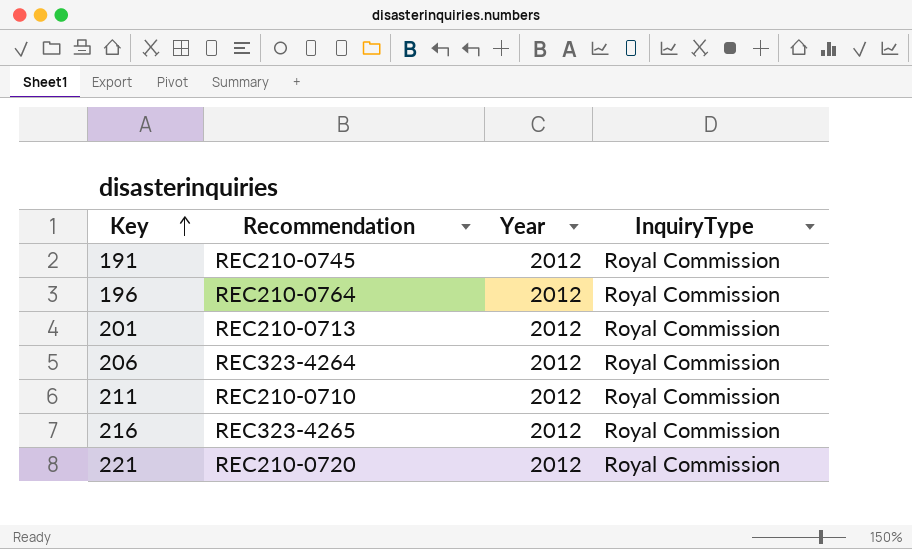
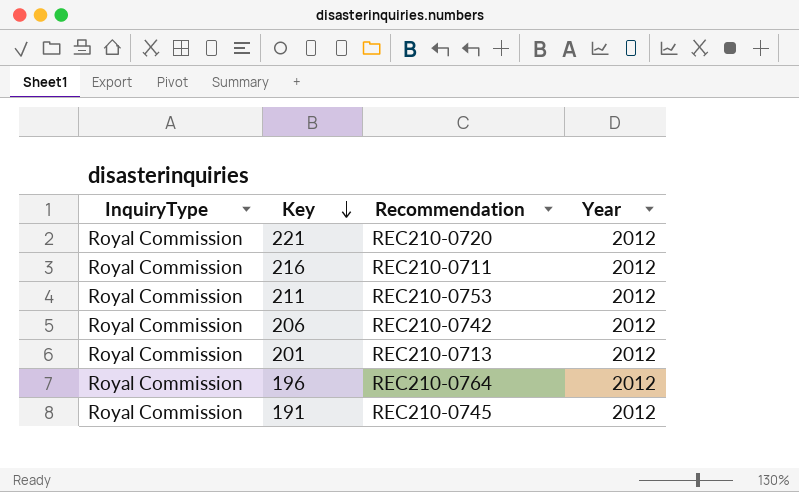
row order: Key ascending -> Key descending
column InquiryType | position: 4 -> 1
216 | Recommendation: REC323-4265 -> REC210-0711
211 | Recommendation: REC210-0710 -> REC210-0753
206 | Recommendation: REC323-4264 -> REC210-0742

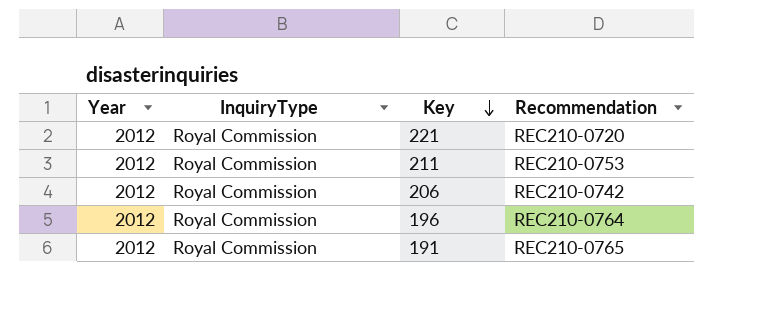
column Year | position: 4 -> 1
row 216: Royal Commission | REC210-0711 | 2012 -> none
row 201: Royal Commission | REC210-0713 | 2012 -> none
191 | Recommendation: REC210-0745 -> REC210-0765

